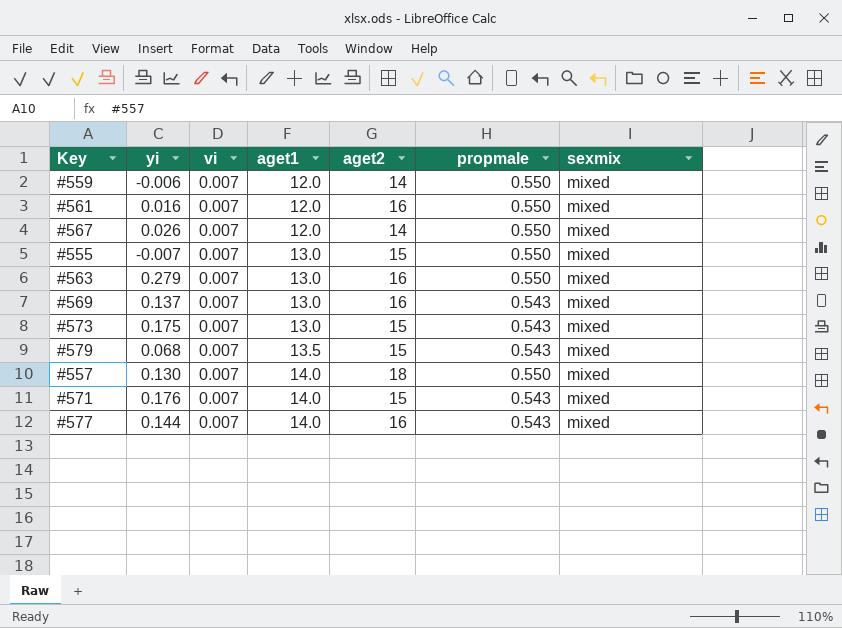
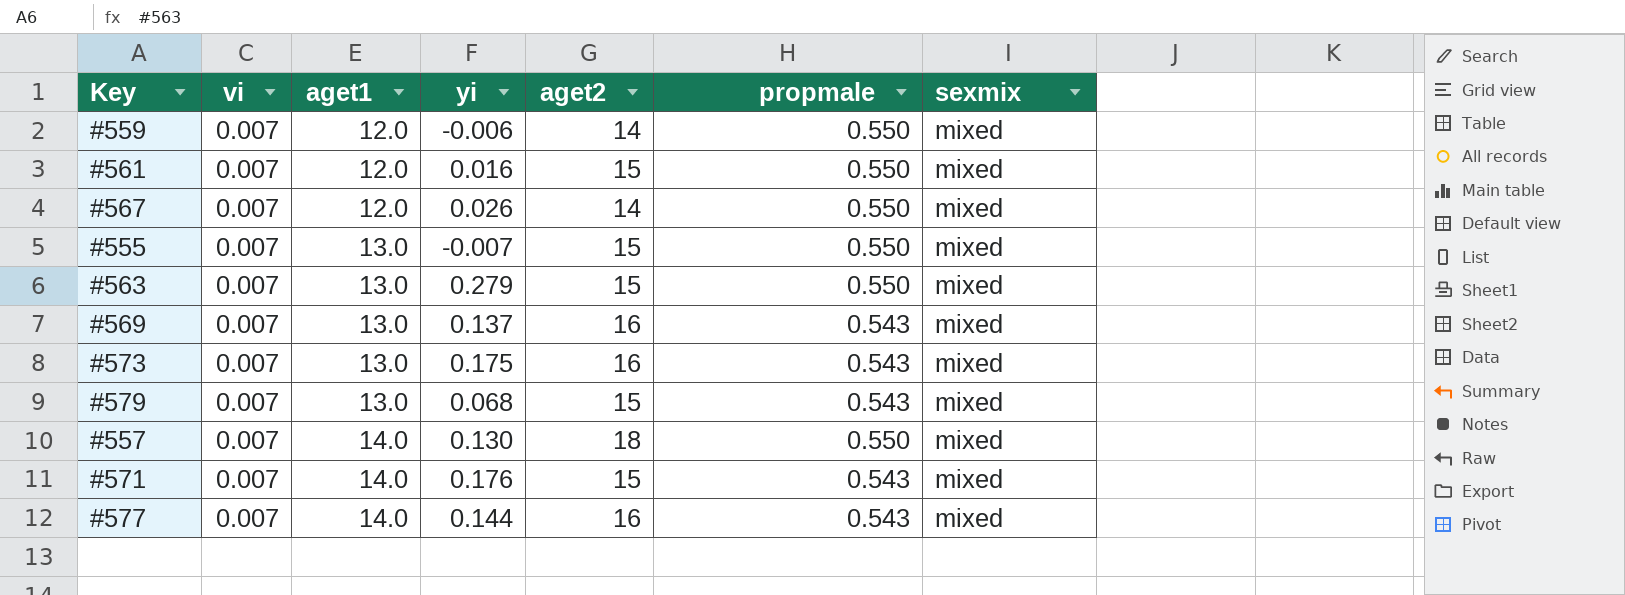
column yi | position: 2 -> 4
#561 | aget2: 16 -> 15
#563 | aget2: 16 -> 15
#573 | aget2: 15 -> 16
#579 | aget1: 13.5 -> 13.0

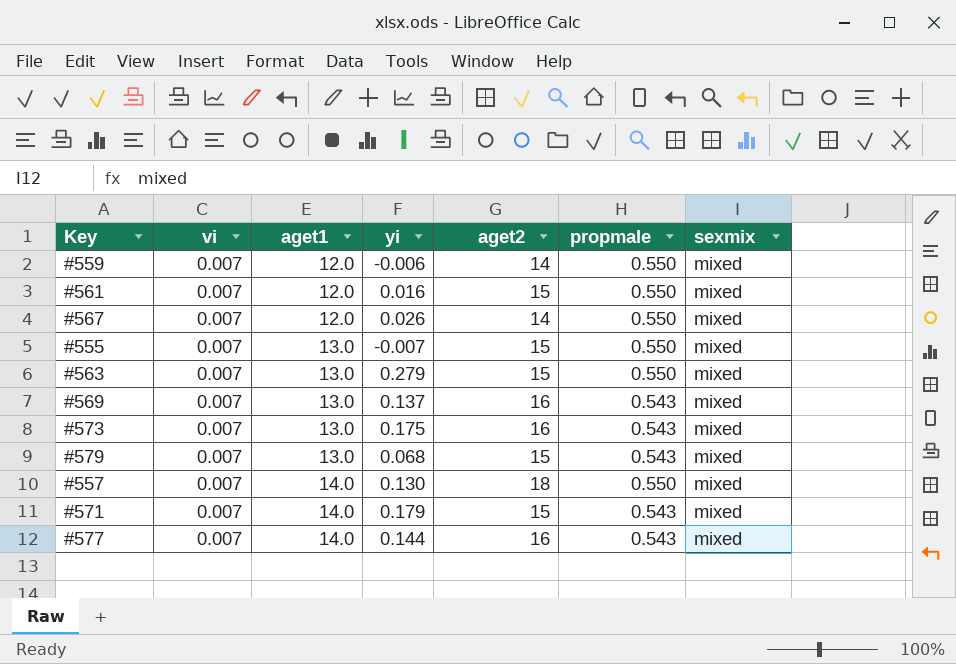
#571 | yi: 0.176 -> 0.179

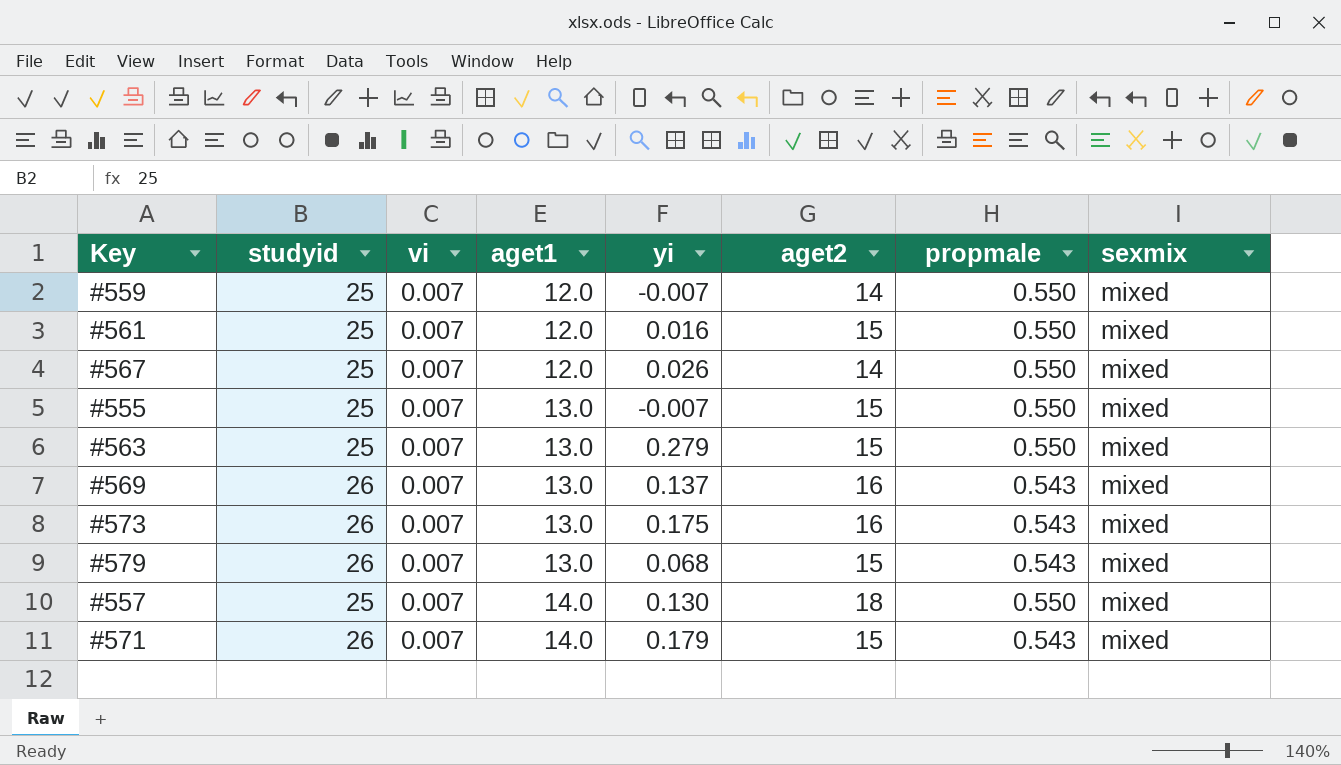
column studyid | position: none -> 2
row #577: 0.007 | 14.0 | 0.144 | 16 | 0.543 | mixed -> none
#559 | yi: -0.006 -> -0.007

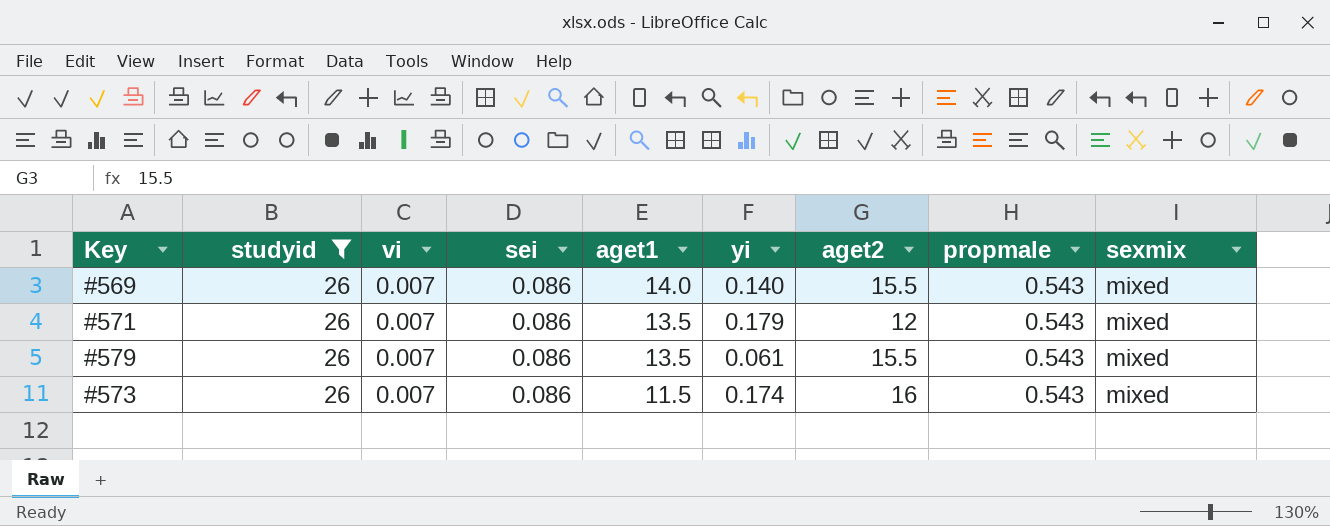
filter: none -> studyid = 26
row order: aget1 ascending -> aget1 descending
column sei | position: none -> 4
#569 | aget1: 13.0 -> 14.0
#569 | yi: 0.137 -> 0.140
#569 | aget2: 16 -> 15.5
#571 | aget1: 14.0 -> 13.5
#571 | aget2: 15 -> 12
#579 | aget1: 13.0 -> 13.5
#579 | yi: 0.068 -> 0.061
#579 | aget2: 15 -> 15.5
#573 | aget1: 13.0 -> 11.5
#573 | yi: 0.175 -> 0.174

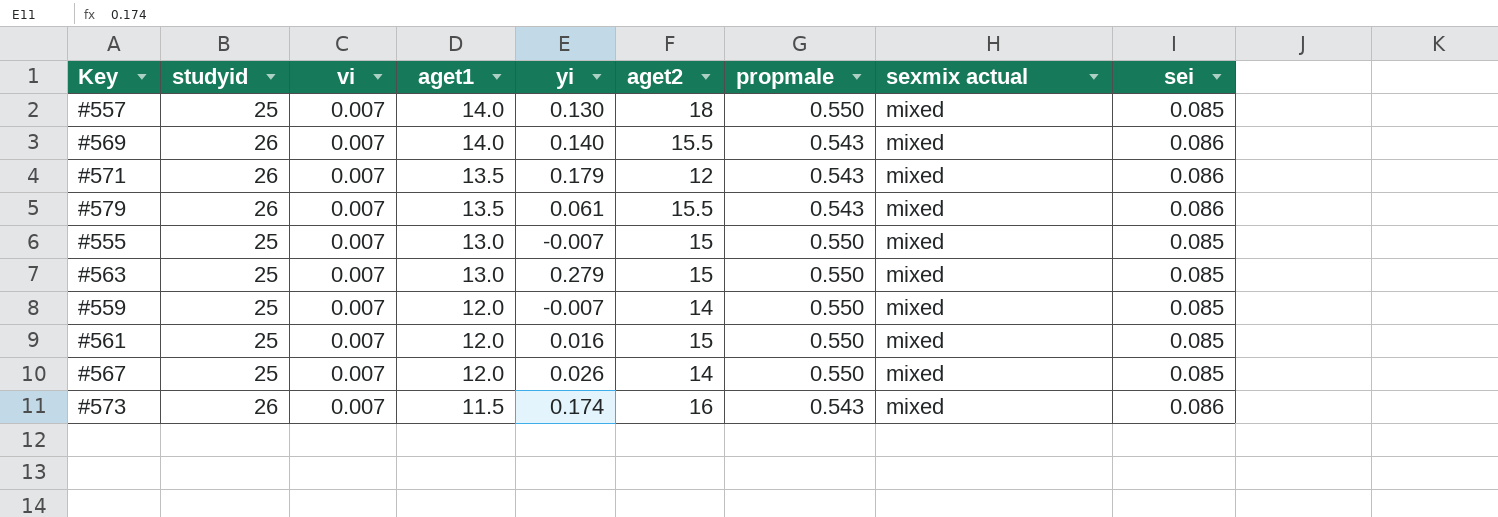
filter: studyid = 26 -> none
column name: sexmix -> sexmix actual
column sei | position: 4 -> 9

